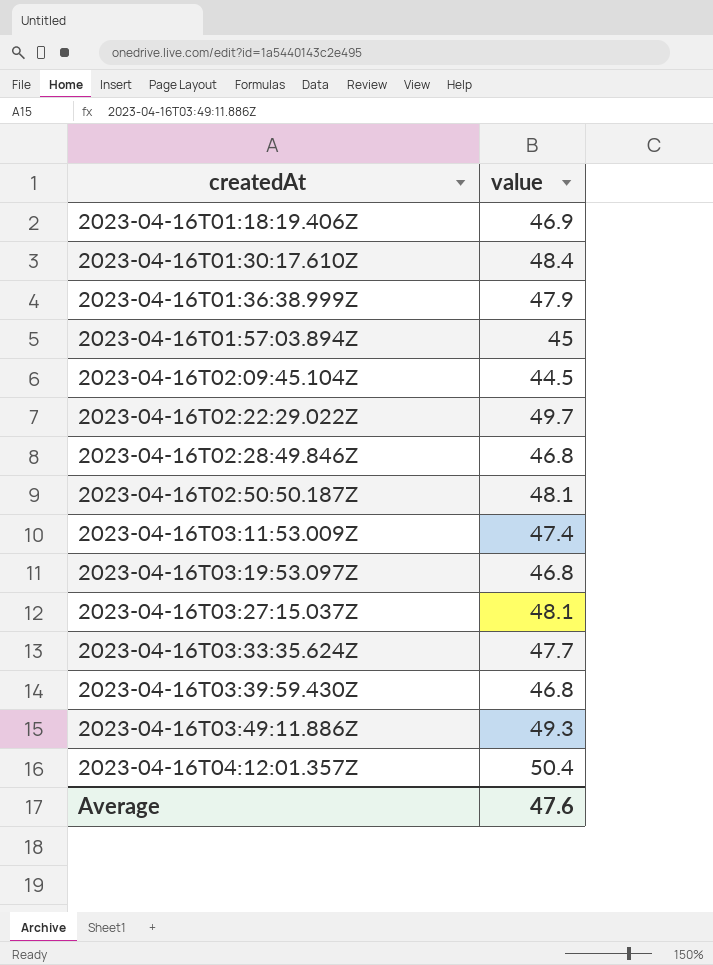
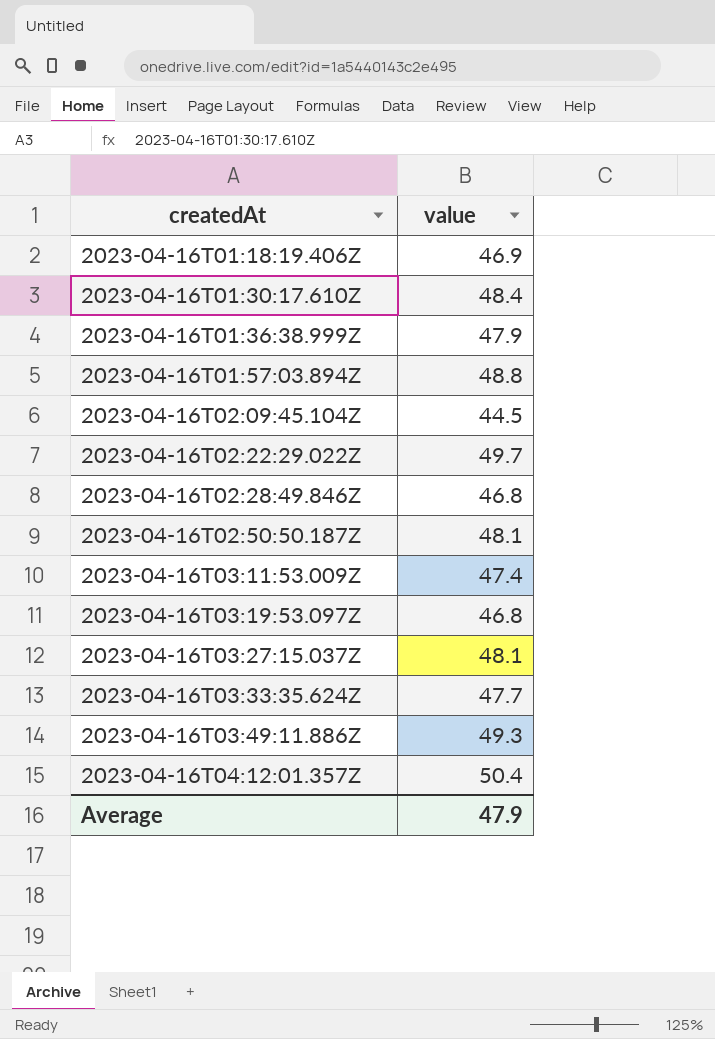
row 2023-04-16T03:39:59.430Z: 46.8 -> none
2023-04-16T01:57:03.894Z | value: 45 -> 48.8
Average | value: 47.6 -> 47.9

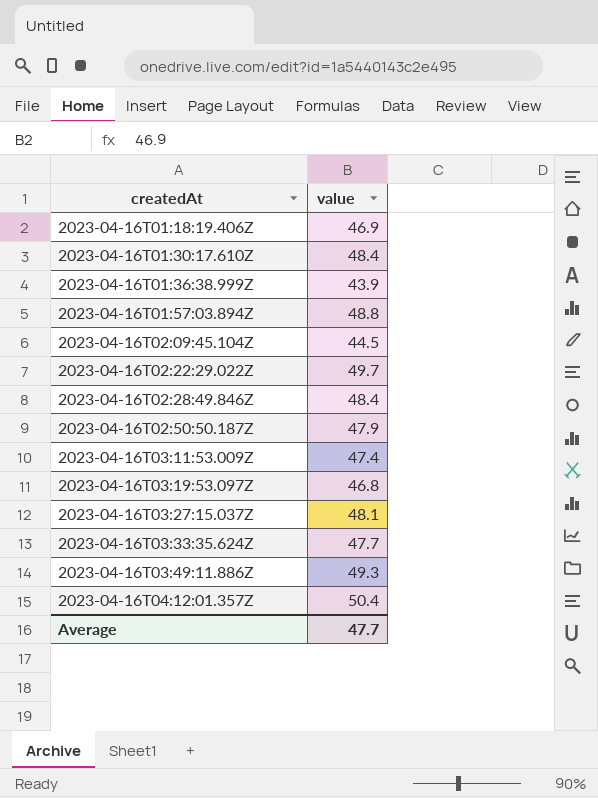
2023-04-16T01:36:38.999Z | value: 47.9 -> 43.9
2023-04-16T02:28:49.846Z | value: 46.8 -> 48.4
2023-04-16T02:50:50.187Z | value: 48.1 -> 47.9
Average | value: 47.9 -> 47.7

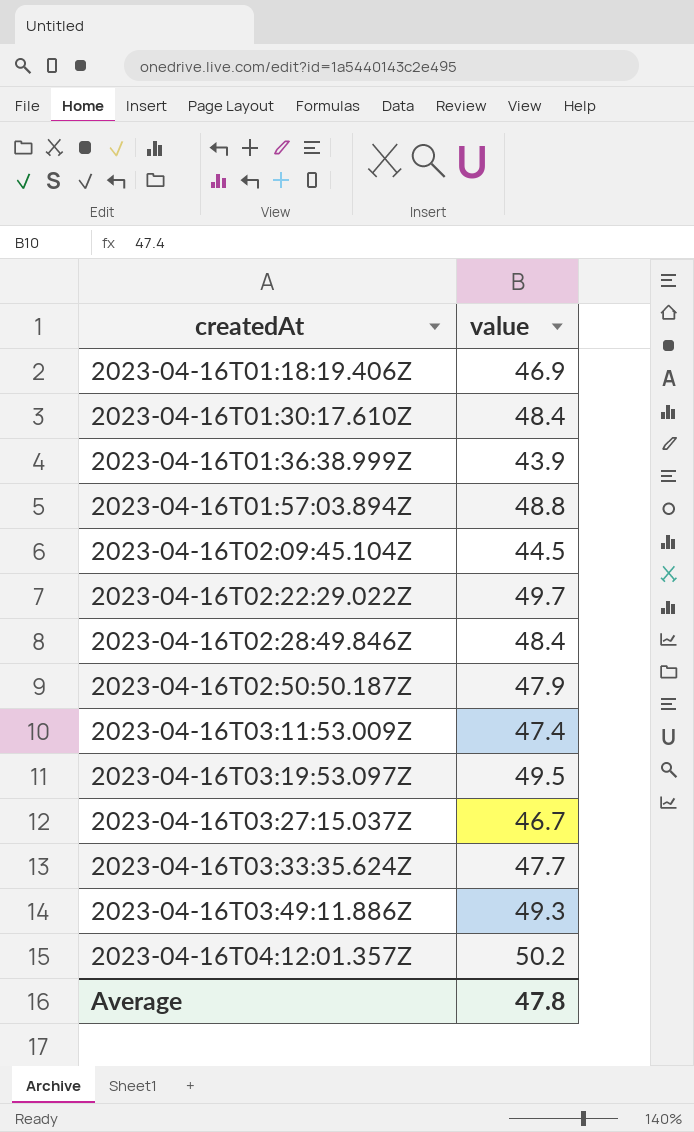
2023-04-16T03:19:53.097Z | value: 46.8 -> 49.5
2023-04-16T03:27:15.037Z | value: 48.1 -> 46.7
2023-04-16T04:12:01.357Z | value: 50.4 -> 50.2
Average | value: 47.7 -> 47.8

